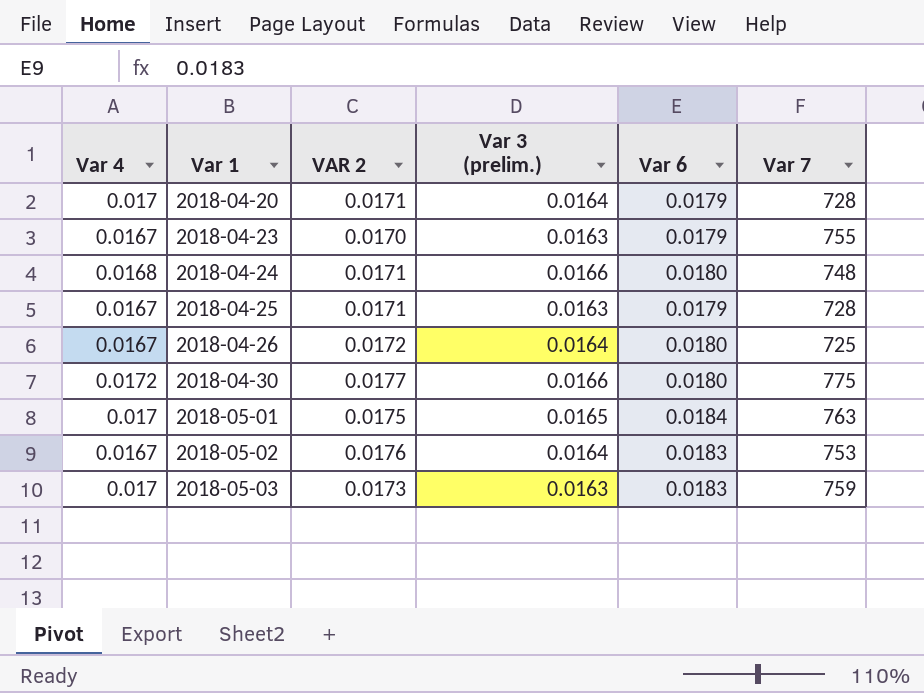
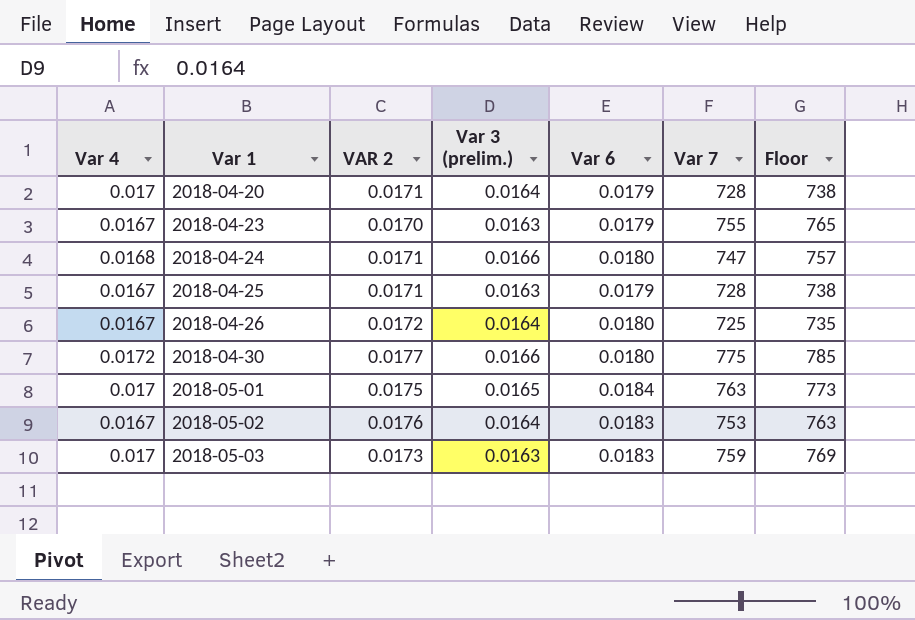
column Floor | formula: none -> [Var 7] + 10
2018-04-24 | Var 7: 748 -> 747

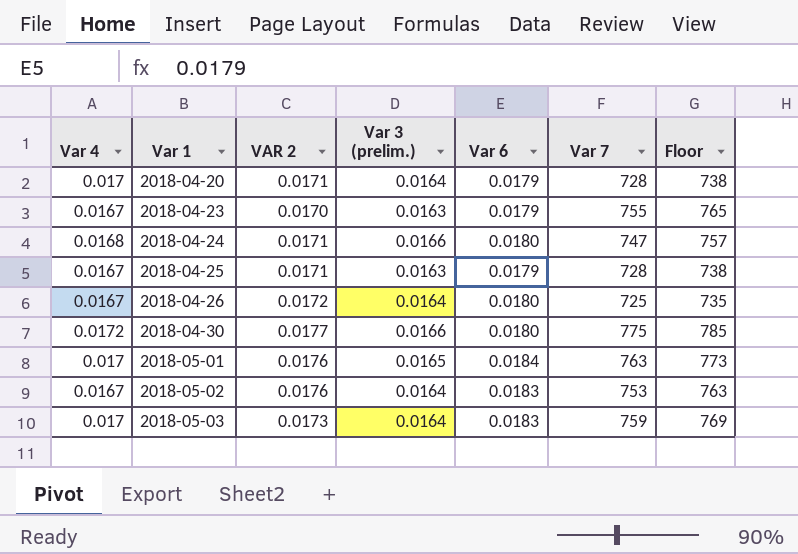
2018-05-01 | VAR 2: 0.0175 -> 0.0176
2018-05-03 | Var 3 (prelim.): 0.0163 -> 0.0164

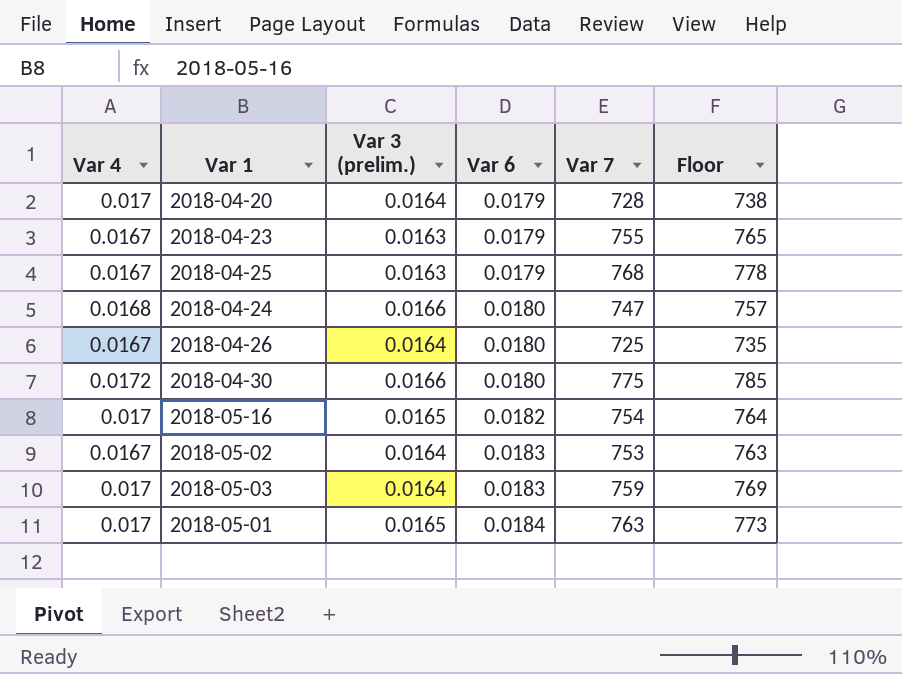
row order: Var 1 ascending -> Var 6 ascending
column VAR 2 | position: 3 -> none
2018-04-25 | Var 7: 728 -> 768
2018-04-25 | Floor: 738 -> 778
row 2018-05-16: none -> 0.017 | 0.0165 | 0.0182 | 754 | 764

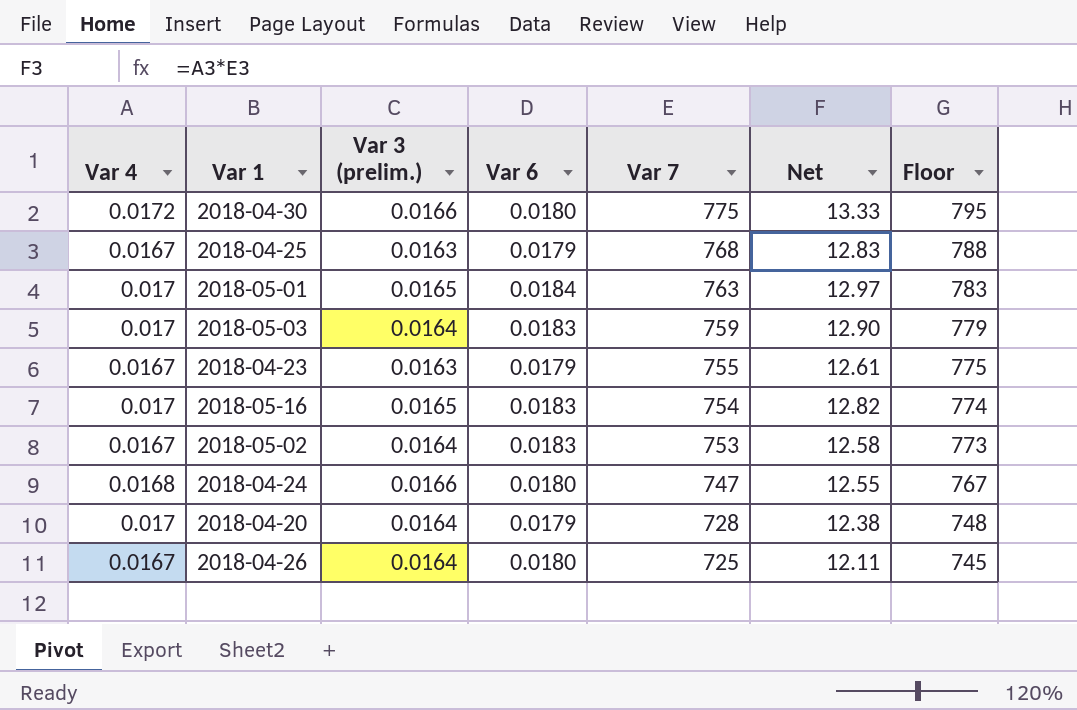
row order: Var 6 ascending -> Var 7 descending
column Net | formula: none -> [Var 4] * [Var 7]
column Floor | formula: [Var 7] + 10 -> [Var 7] + 20
2018-05-16 | Var 6: 0.0182 -> 0.0183

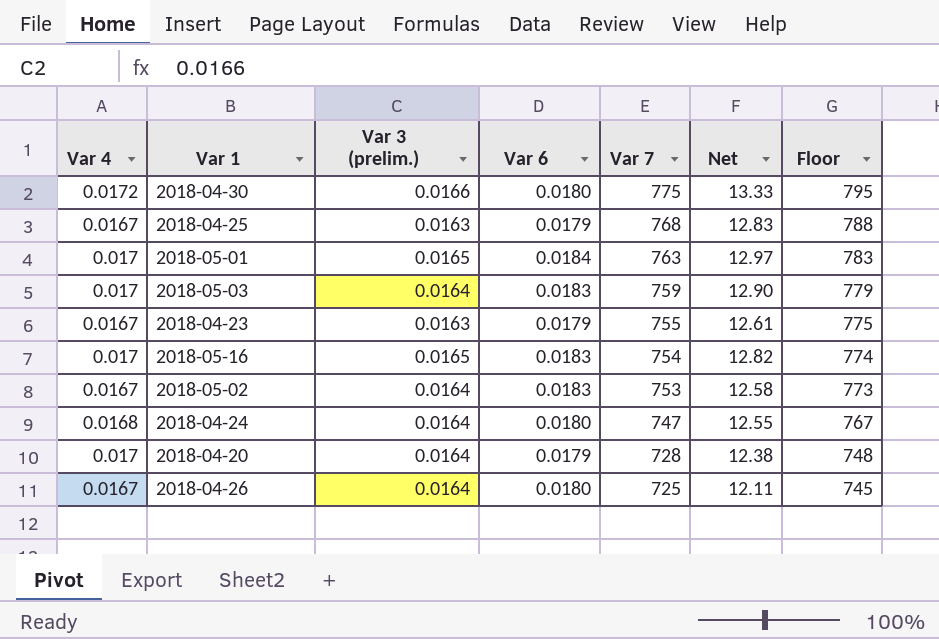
2018-04-24 | Var 3 (prelim.): 0.0166 -> 0.0164

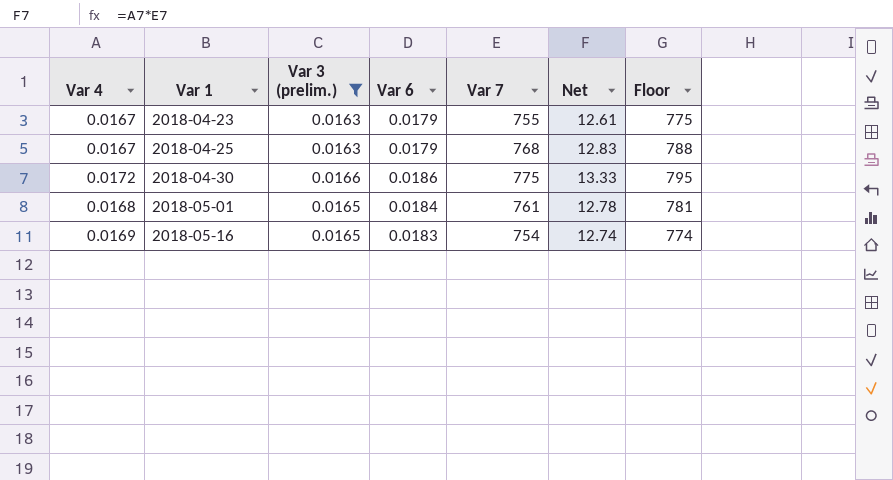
filter: none -> Var 3 (prelim.) != 0.0164
row order: Var 7 descending -> Var 1 ascending
2018-04-30 | Var 6: 0.0180 -> 0.0186
2018-05-01 | Var 4: 0.017 -> 0.0168
2018-05-01 | Var 7: 763 -> 761
2018-05-01 | Net: 12.97 -> 12.78
2018-05-01 | Floor: 783 -> 781
2018-05-16 | Var 4: 0.017 -> 0.0169
2018-05-16 | Net: 12.82 -> 12.74

